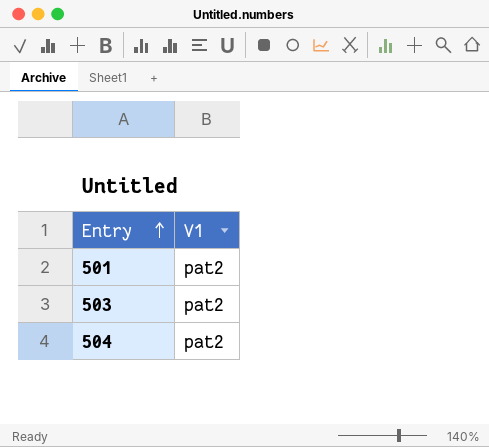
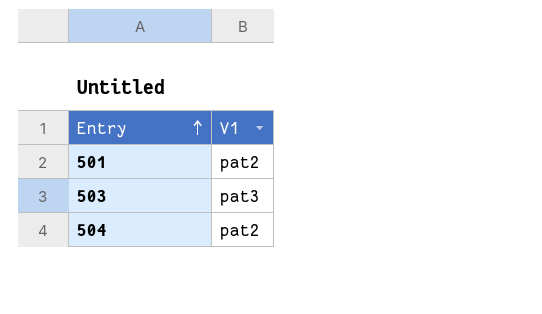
503 | V1: pat2 -> pat3

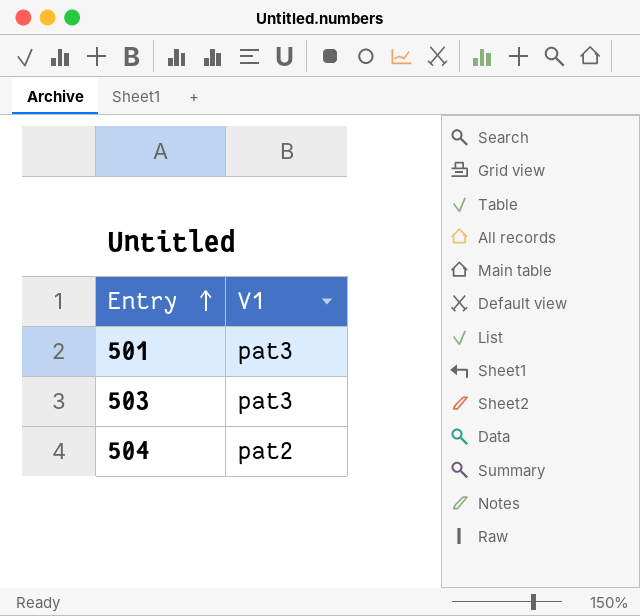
501 | V1: pat2 -> pat3

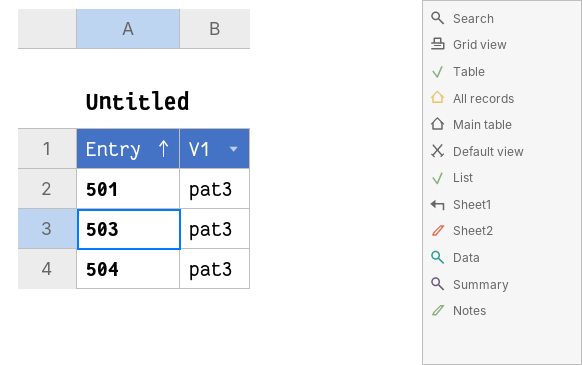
504 | V1: pat2 -> pat3

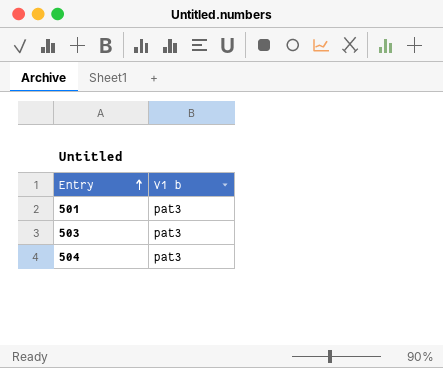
column name: V1 -> V1 b

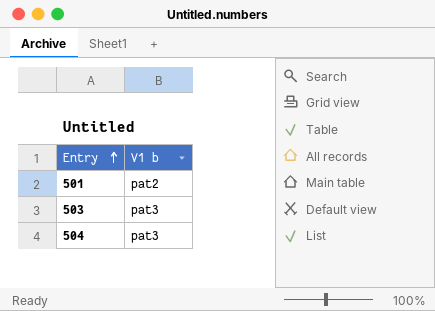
501 | V1 b: pat3 -> pat2

